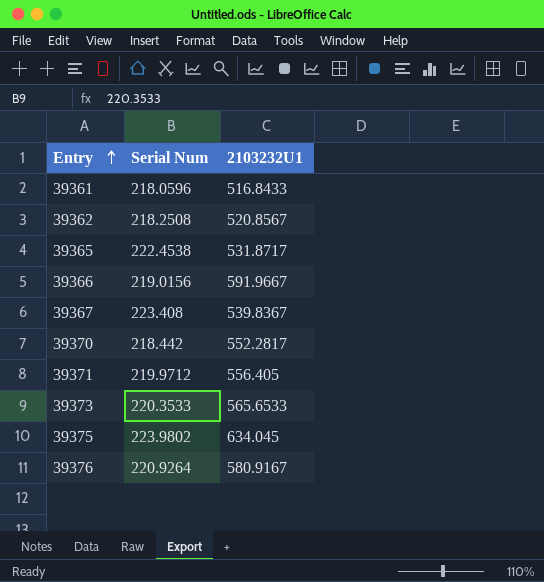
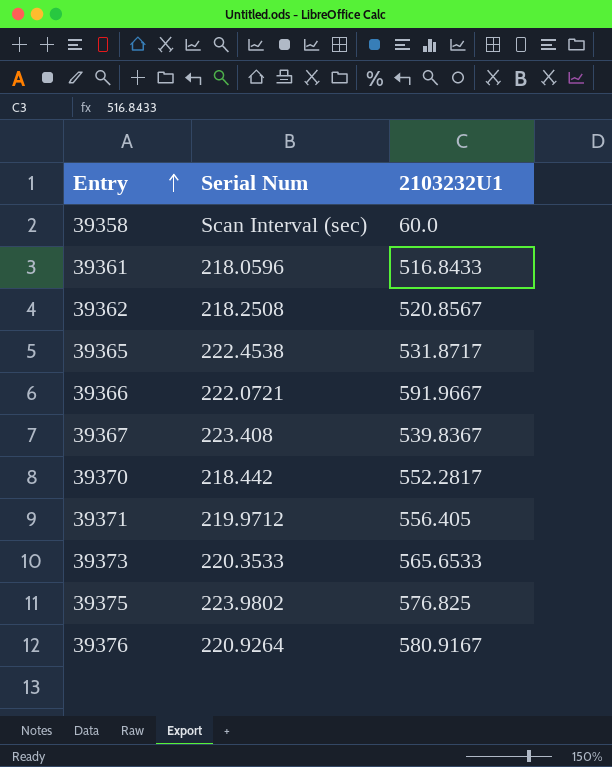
row 39358: none -> Scan Interval (sec) | 60.0
39366 | Serial Num: 219.0156 -> 222.0721
39375 | 2103232U1: 634.045 -> 576.825

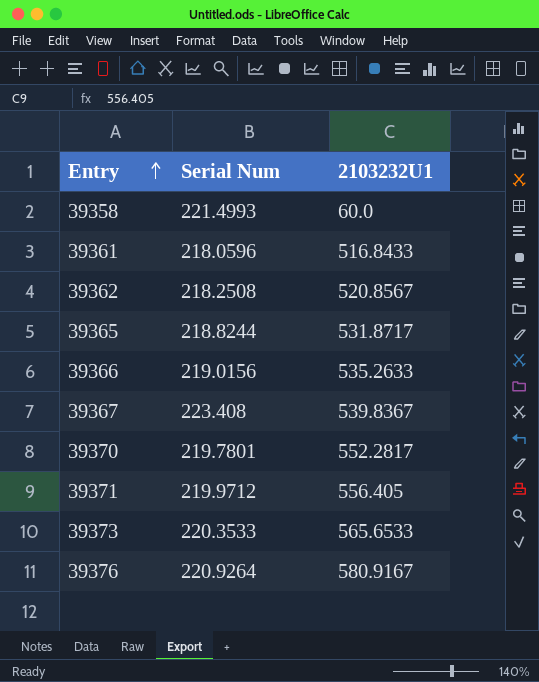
row 39375: 223.9802 | 576.825 -> none
39358 | Serial Num: Scan Interval (sec) -> 221.4993
39365 | Serial Num: 222.4538 -> 218.8244
39366 | Serial Num: 222.0721 -> 219.0156
39366 | 2103232U1: 591.9667 -> 535.2633
39370 | Serial Num: 218.442 -> 219.7801

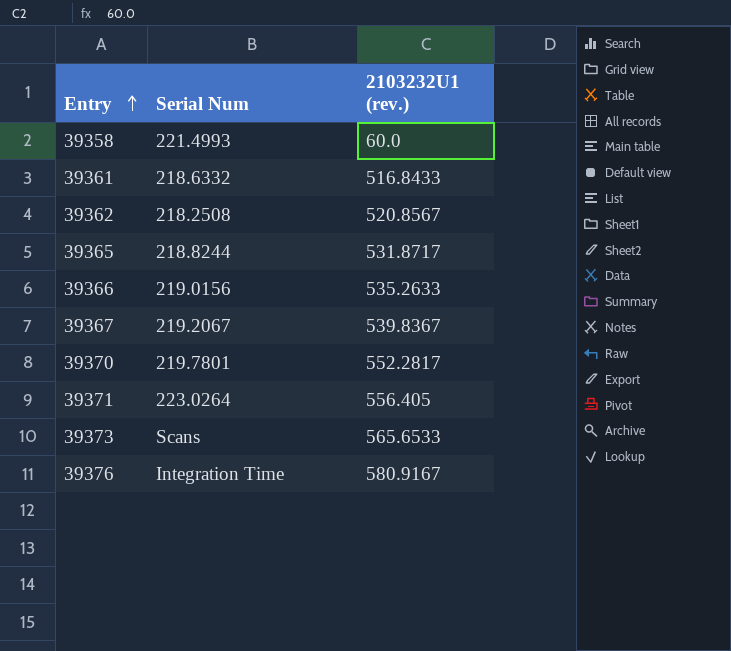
column name: 2103232U1 -> 2103232U1 (rev.)
39361 | Serial Num: 218.0596 -> 218.6332
39367 | Serial Num: 223.408 -> 219.2067
39371 | Serial Num: 219.9712 -> 223.0264
39373 | Serial Num: 220.3533 -> Scans
39376 | Serial Num: 220.9264 -> Integration Time

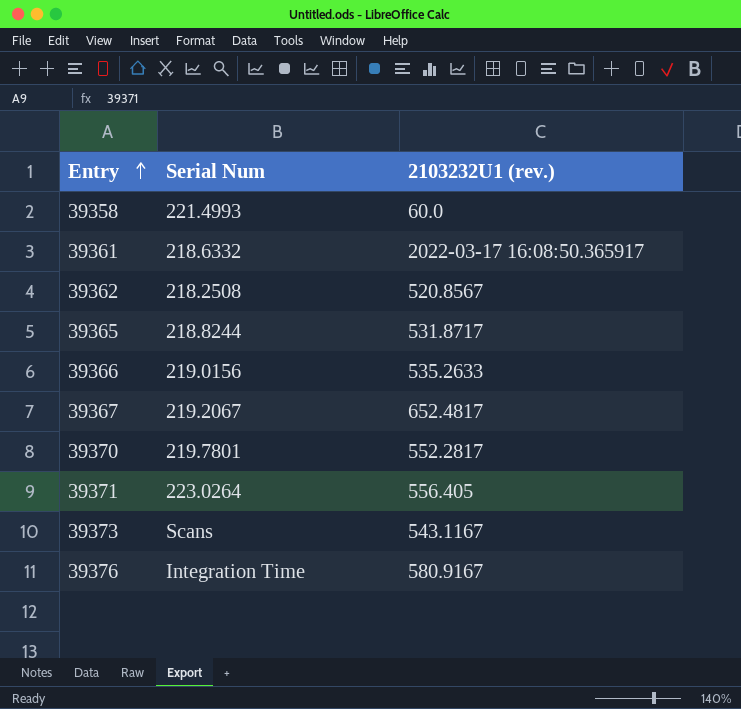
39361 | 2103232U1 (rev.): 516.8433 -> 2022-03-17 16:08:50.365917
39367 | 2103232U1 (rev.): 539.8367 -> 652.4817
39373 | 2103232U1 (rev.): 565.6533 -> 543.1167

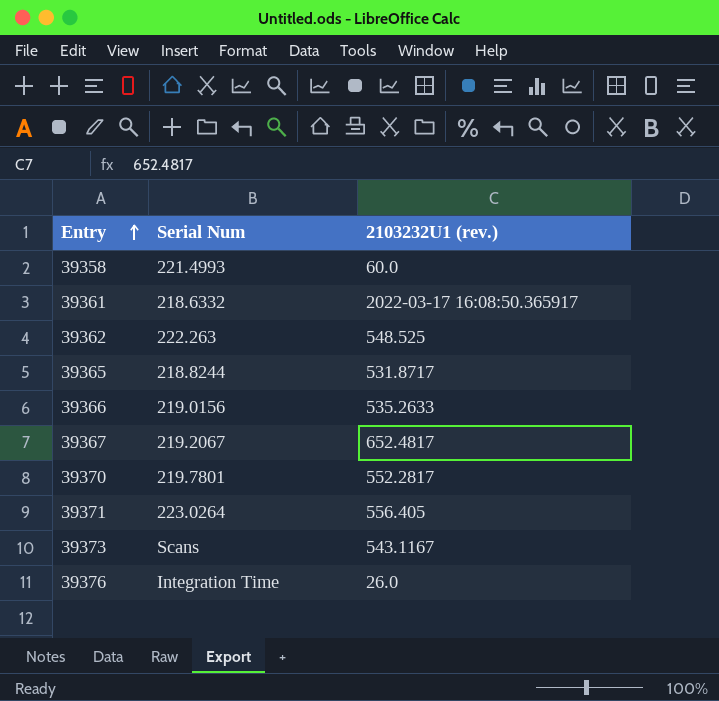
39362 | Serial Num: 218.2508 -> 222.263
39362 | 2103232U1 (rev.): 520.8567 -> 548.525
39376 | 2103232U1 (rev.): 580.9167 -> 26.0

